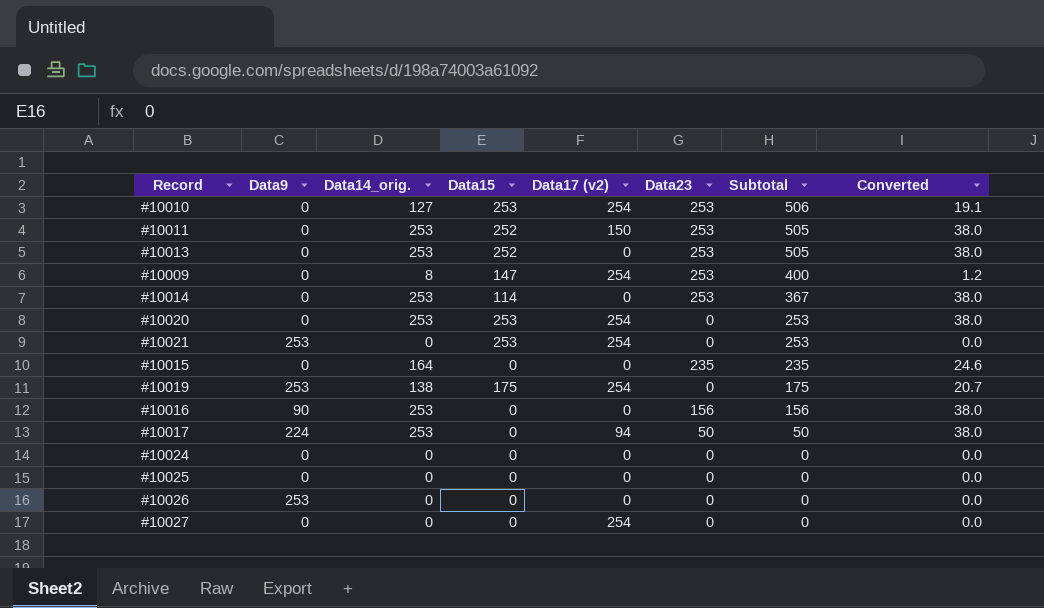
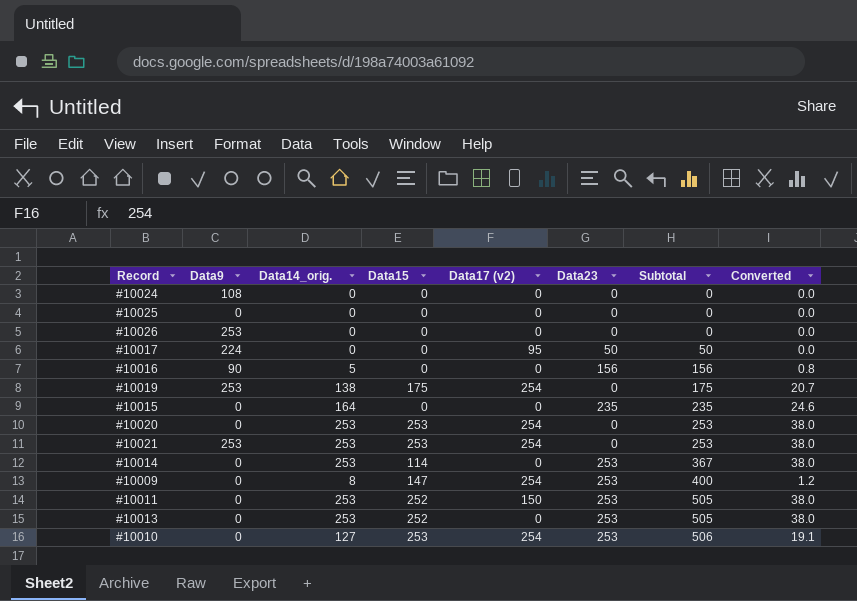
row order: Subtotal descending -> Subtotal ascending
row #10027: 0 | 0 | 0 | 254 | 0 | 0 | 0.0 -> none
#10024 | Data9: 0 -> 108
#10017 | Data14_orig.: 253 -> 0
#10017 | Data17 (v2): 94 -> 95
#10017 | Converted: 38.0 -> 0.0
#10016 | Data14_orig.: 253 -> 5
#10016 | Converted: 38.0 -> 0.8
#10021 | Data14_orig.: 0 -> 253
#10021 | Converted: 0.0 -> 38.0

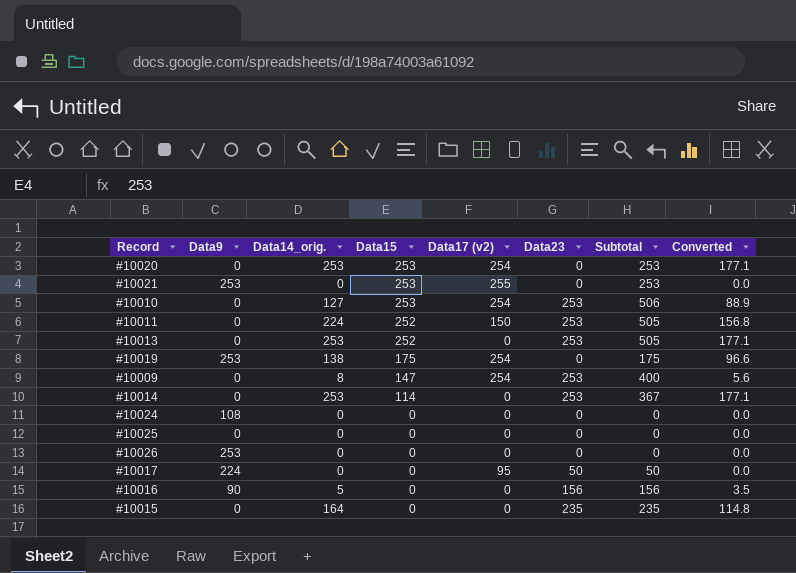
row order: Subtotal ascending -> Data15 descending
column Converted | formula: [Data14_orig.] * 0.15 -> [Data14_orig.] * 0.7
#10021 | Data14_orig.: 253 -> 0
#10021 | Data17 (v2): 254 -> 255
#10011 | Data14_orig.: 253 -> 224

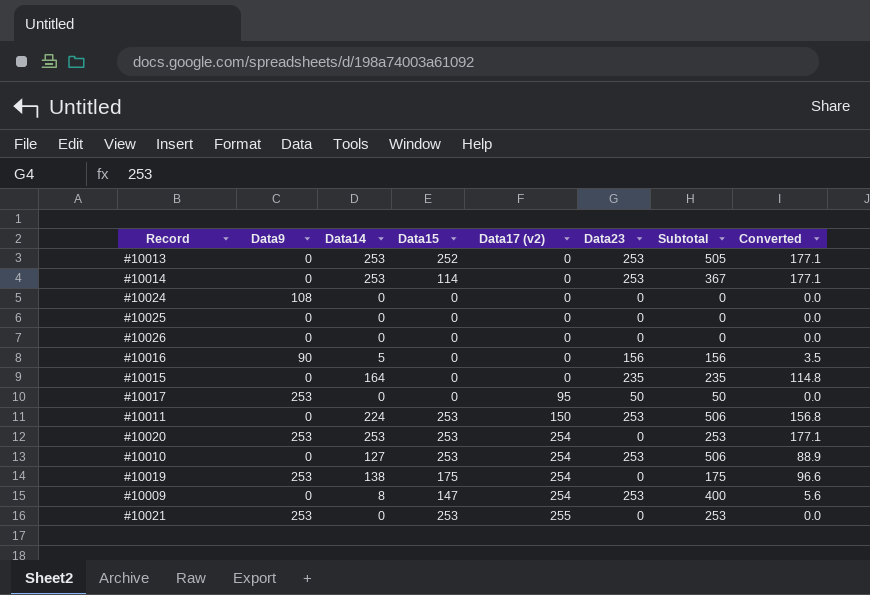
row order: Data15 descending -> Data17 (v2) ascending
column name: Data14_orig. -> Data14
#10026 | Data9: 253 -> 0
#10017 | Data9: 224 -> 253
#10011 | Data15: 252 -> 253
#10011 | Subtotal: 505 -> 506
#10020 | Data9: 0 -> 253

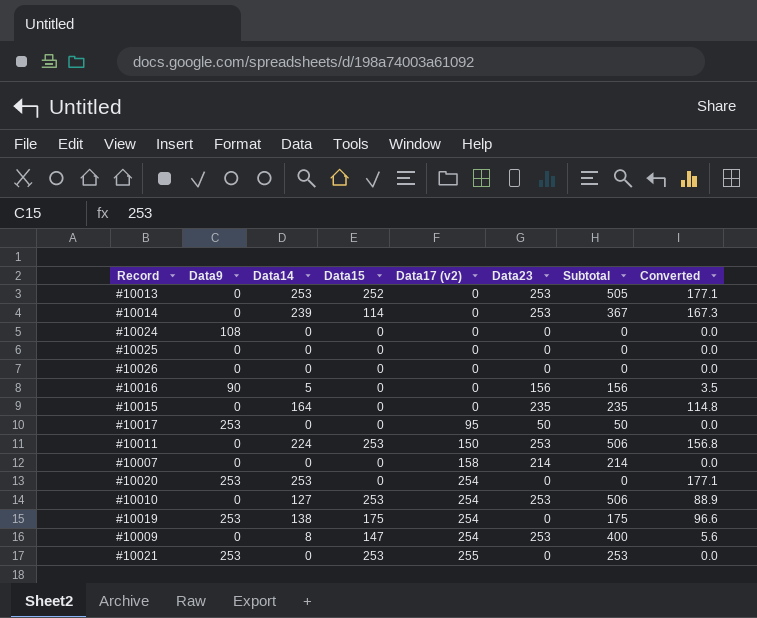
#10014 | Data14: 253 -> 239
#10014 | Converted: 177.1 -> 167.3
row #10007: none -> 0 | 0 | 0 | 158 | 214 | 214 | 0.0
#10020 | Data15: 253 -> 0
#10020 | Subtotal: 253 -> 0

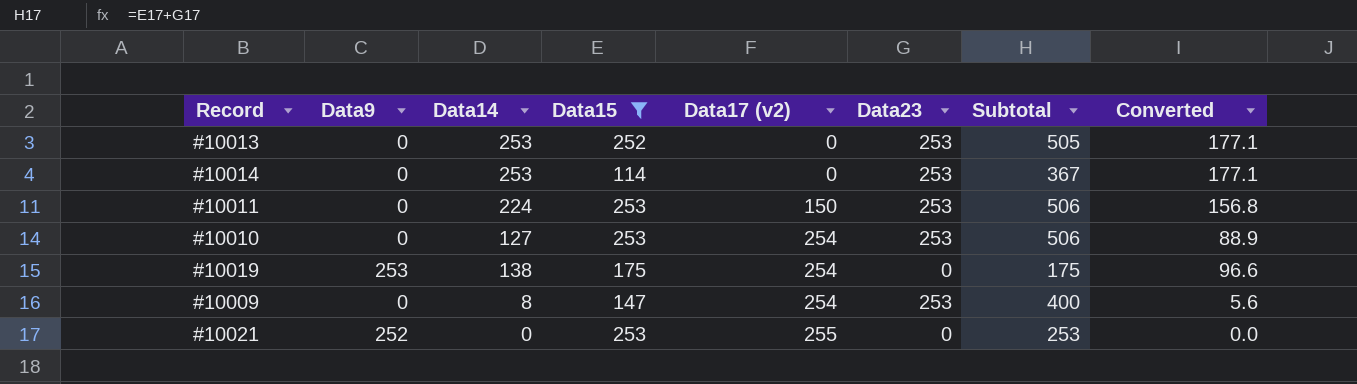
filter: none -> Data15 != 0
#10014 | Data14: 239 -> 253
#10014 | Converted: 167.3 -> 177.1
#10021 | Data9: 253 -> 252

